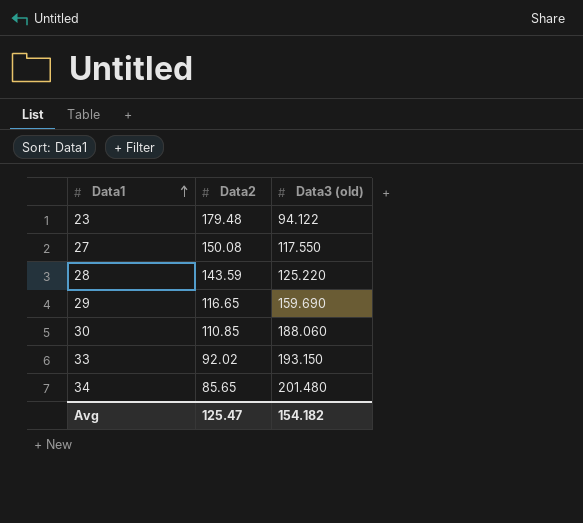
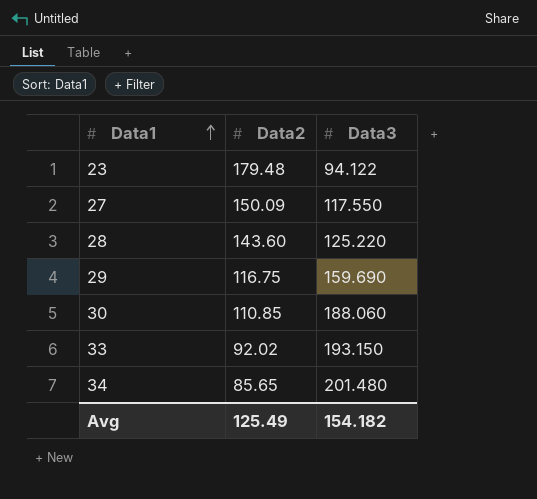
column name: Data3 (old) -> Data3
27 | Data2: 150.08 -> 150.09
28 | Data2: 143.59 -> 143.60
29 | Data2: 116.65 -> 116.75
Avg | Data2: 125.47 -> 125.49

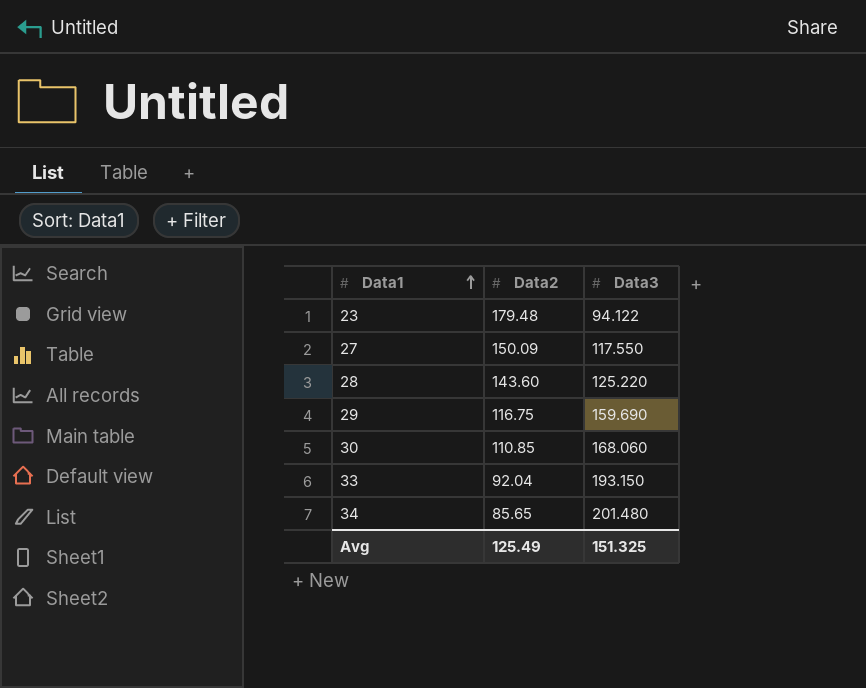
30 | Data3: 188.060 -> 168.060
33 | Data2: 92.02 -> 92.04
Avg | Data3: 154.182 -> 151.325

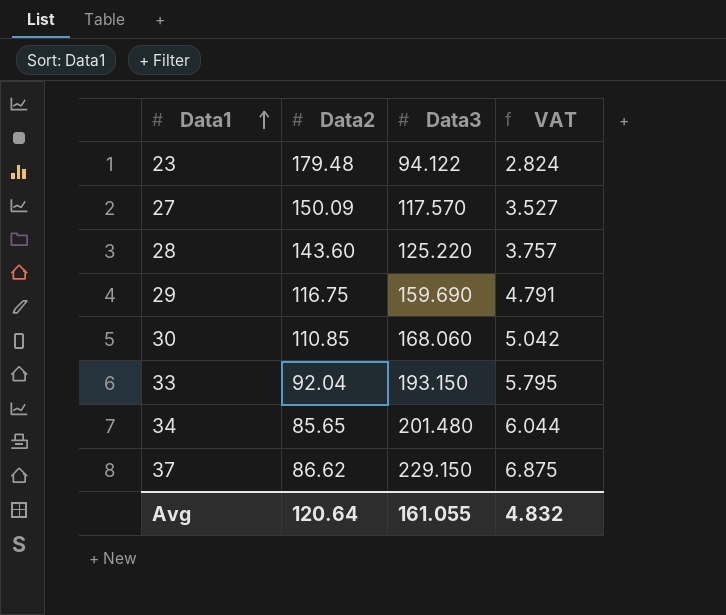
column VAT | formula: none -> [Data3] * 0.03
27 | Data3: 117.550 -> 117.570
row 37: none -> 86.62 | 229.150 | 6.875
Avg | Data2: 125.49 -> 120.64
Avg | Data3: 151.325 -> 161.055

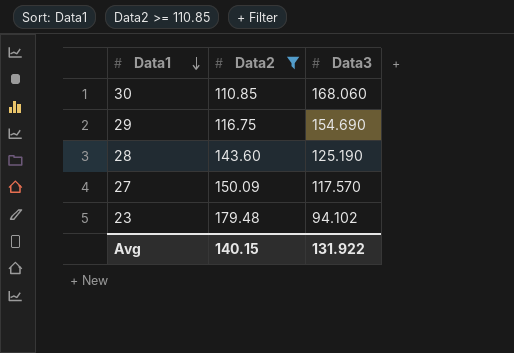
filter: none -> Data2 >= 110.85
row order: Data1 ascending -> Data1 descending
column VAT | formula: [Data3] * 0.03 -> none
29 | Data3: 159.690 -> 154.690
28 | Data3: 125.220 -> 125.190
23 | Data3: 94.122 -> 94.102
Avg | Data2: 120.64 -> 140.15
Avg | Data3: 161.055 -> 131.922

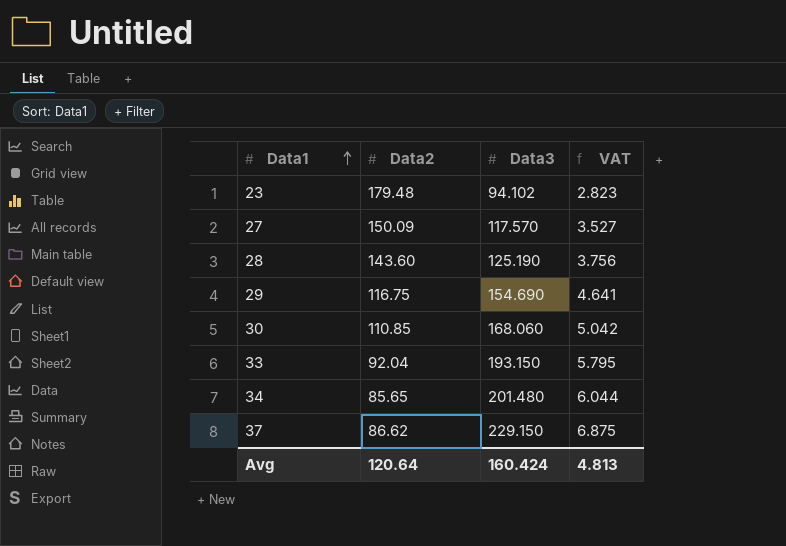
filter: Data2 >= 110.85 -> none
row order: Data1 descending -> Data1 ascending
column VAT | formula: none -> [Data3] * 0.03
Avg | Data2: 140.15 -> 120.64
Avg | Data3: 131.922 -> 160.424

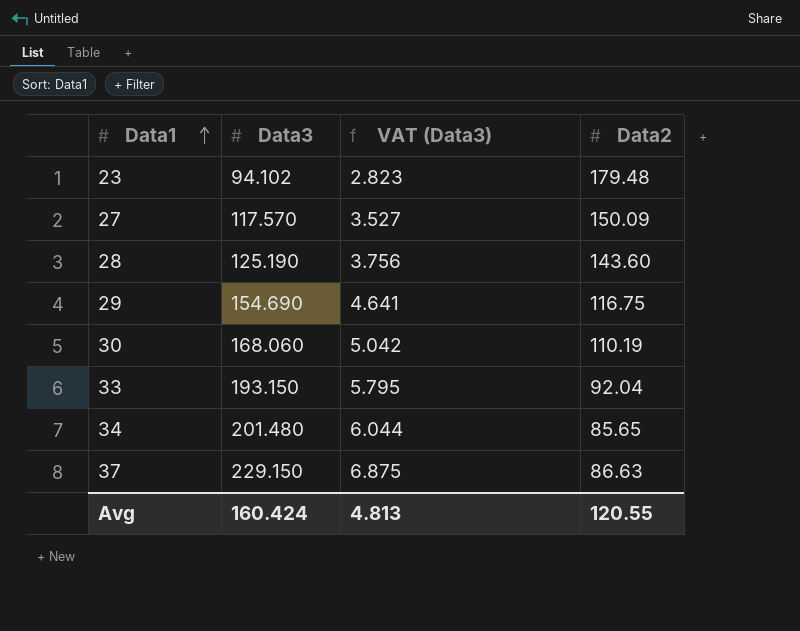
column name: VAT -> VAT (Data3)
column Data2 | position: 2 -> 4
30 | Data2: 110.85 -> 110.19
37 | Data2: 86.62 -> 86.63
Avg | Data2: 120.64 -> 120.55

